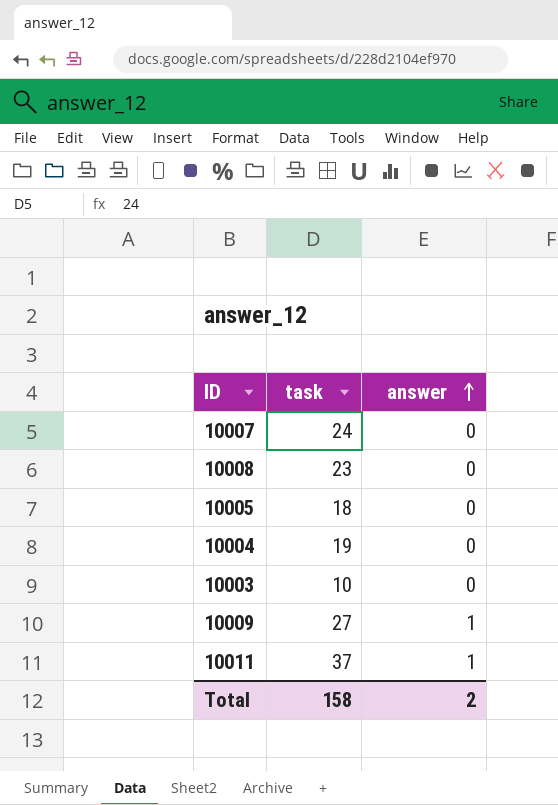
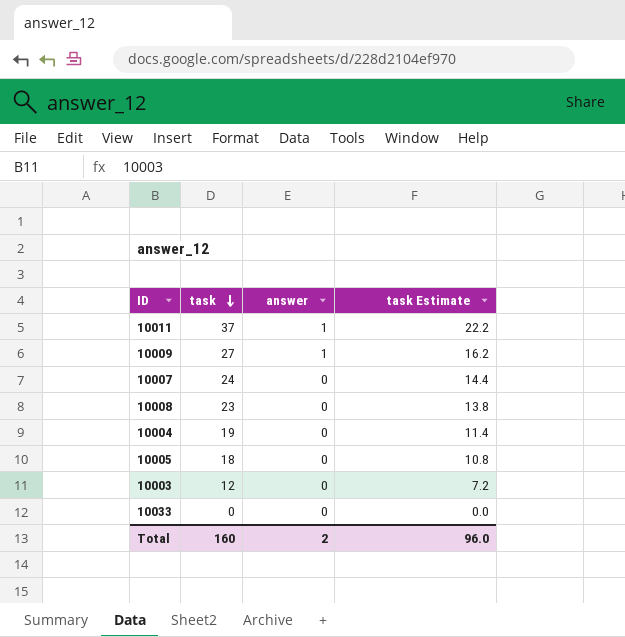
row order: answer ascending -> task descending
column task Estimate | formula: none -> [task] * 0.6
10003 | task: 10 -> 12
row 10033: none -> 0 | 0 | 0.0
Total | task: 158 -> 160

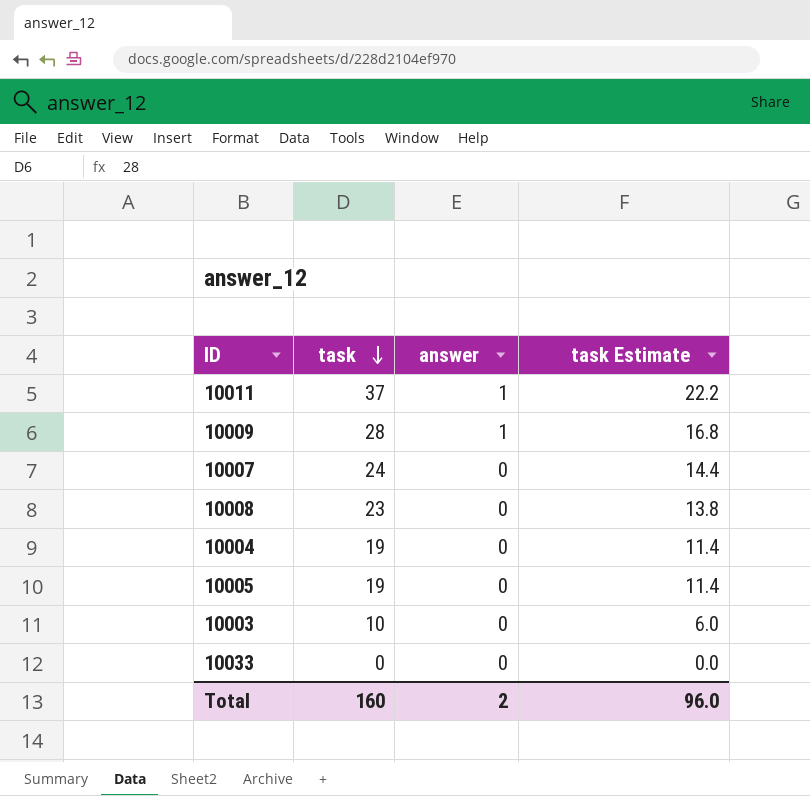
10009 | task: 27 -> 28
10009 | task Estimate: 16.2 -> 16.8
10005 | task: 18 -> 19
10005 | task Estimate: 10.8 -> 11.4
10003 | task: 12 -> 10
10003 | task Estimate: 7.2 -> 6.0

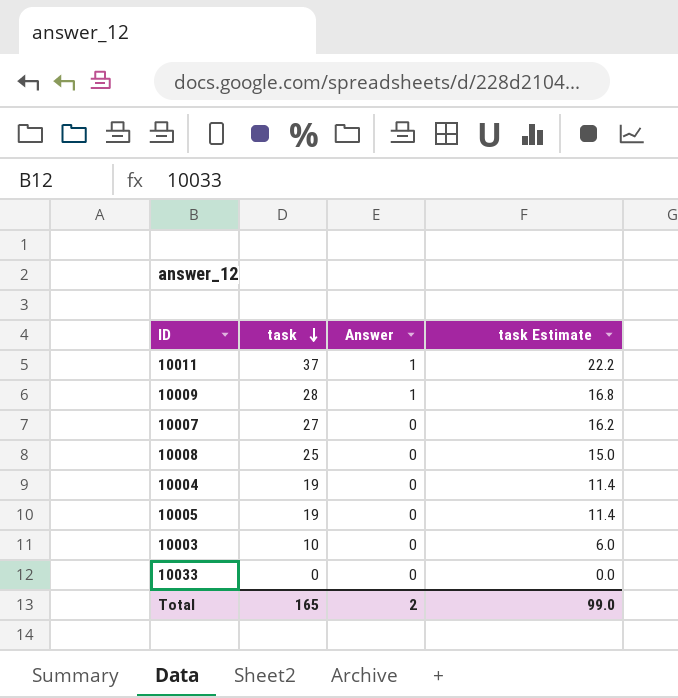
column name: answer -> Answer
10007 | task: 24 -> 27
10007 | task Estimate: 14.4 -> 16.2
10008 | task: 23 -> 25
10008 | task Estimate: 13.8 -> 15.0
Total | task: 160 -> 165
Total | task Estimate: 96.0 -> 99.0

